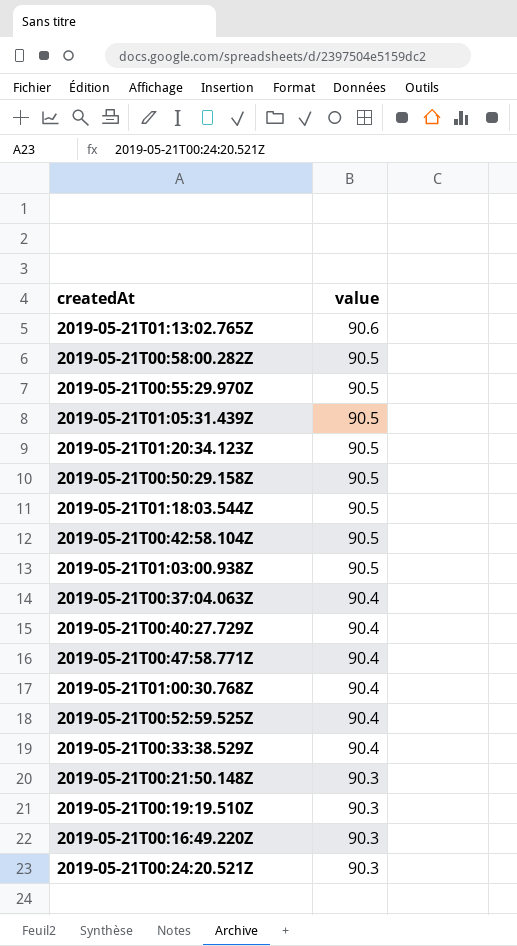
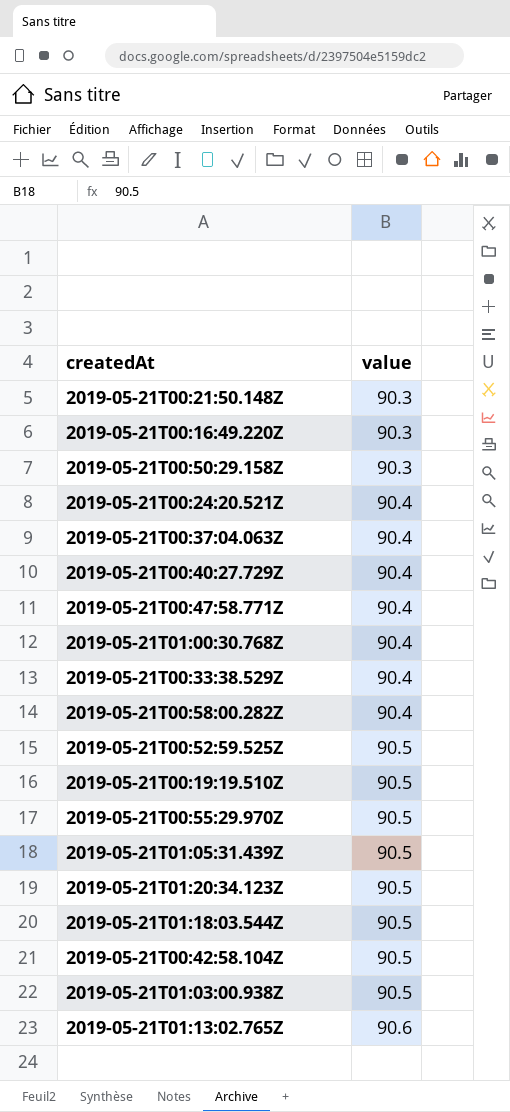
row order: value descending -> value ascending
2019-05-21T00:50:29.158Z | value: 90.5 -> 90.3
2019-05-21T00:24:20.521Z | value: 90.3 -> 90.4
2019-05-21T00:58:00.282Z | value: 90.5 -> 90.4
2019-05-21T00:52:59.525Z | value: 90.4 -> 90.5
2019-05-21T00:19:19.510Z | value: 90.3 -> 90.5

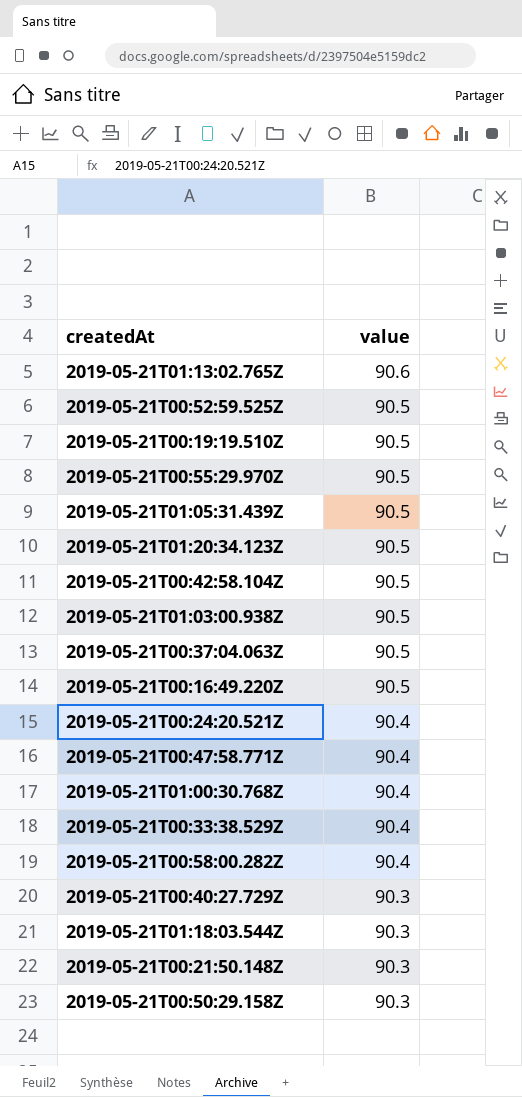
row order: value ascending -> value descending
2019-05-21T00:37:04.063Z | value: 90.4 -> 90.5
2019-05-21T00:16:49.220Z | value: 90.3 -> 90.5
2019-05-21T00:40:27.729Z | value: 90.4 -> 90.3
2019-05-21T01:18:03.544Z | value: 90.5 -> 90.3

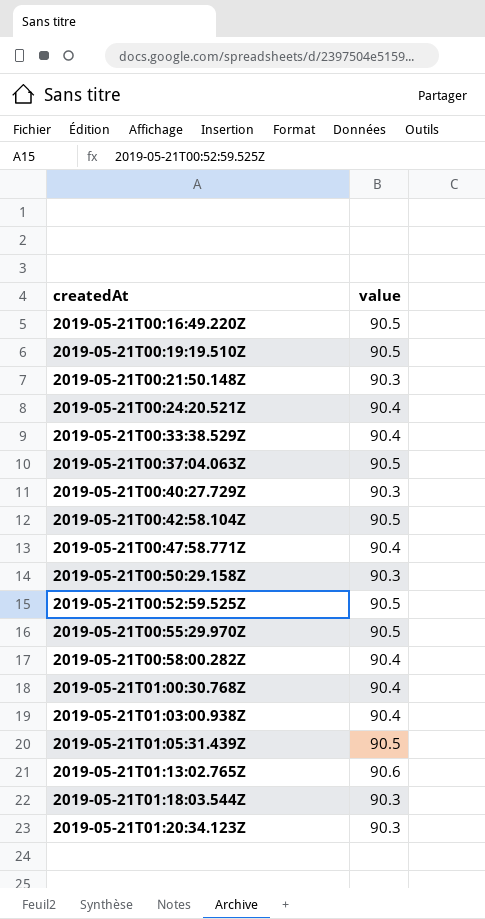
row order: value descending -> createdAt ascending
2019-05-21T01:03:00.938Z | value: 90.5 -> 90.4
2019-05-21T01:20:34.123Z | value: 90.5 -> 90.3

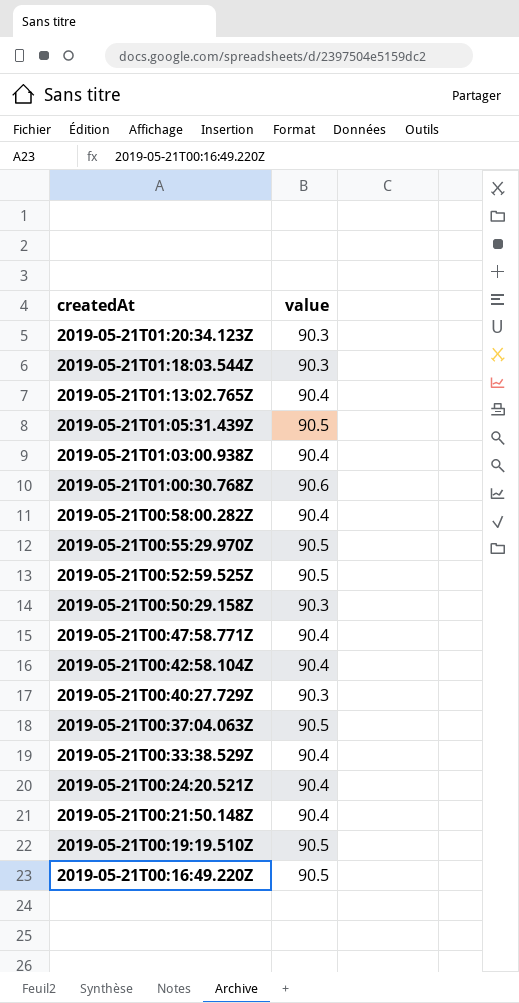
row order: createdAt ascending -> createdAt descending
2019-05-21T01:13:02.765Z | value: 90.6 -> 90.4
2019-05-21T01:00:30.768Z | value: 90.4 -> 90.6
2019-05-21T00:42:58.104Z | value: 90.5 -> 90.4
2019-05-21T00:21:50.148Z | value: 90.3 -> 90.4

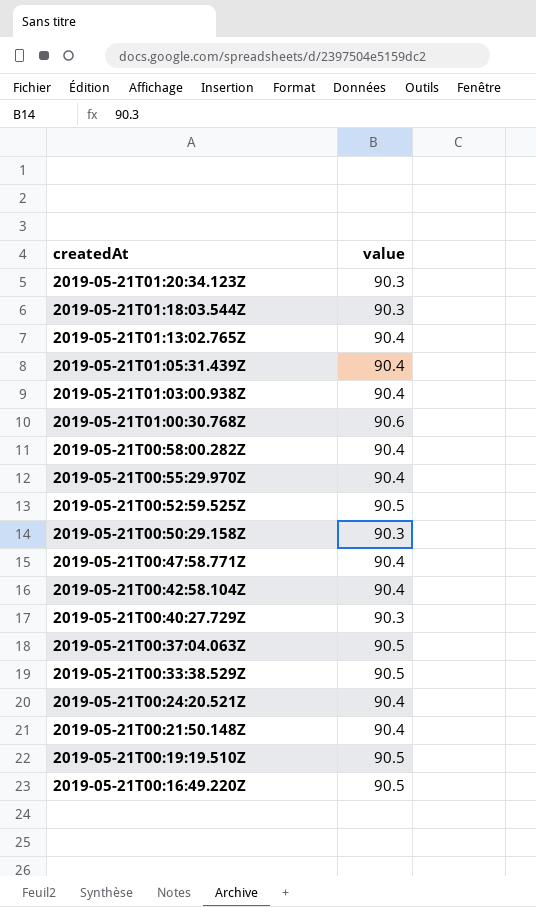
2019-05-21T01:05:31.439Z | value: 90.5 -> 90.4
2019-05-21T00:55:29.970Z | value: 90.5 -> 90.4
2019-05-21T00:33:38.529Z | value: 90.4 -> 90.5

